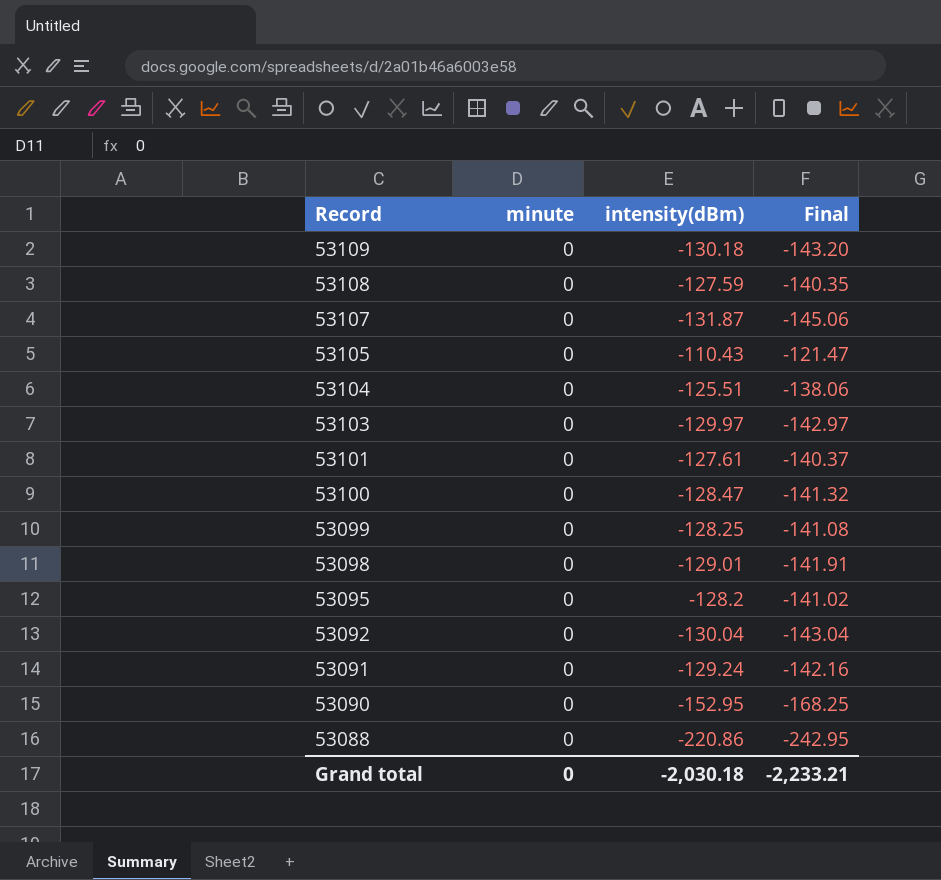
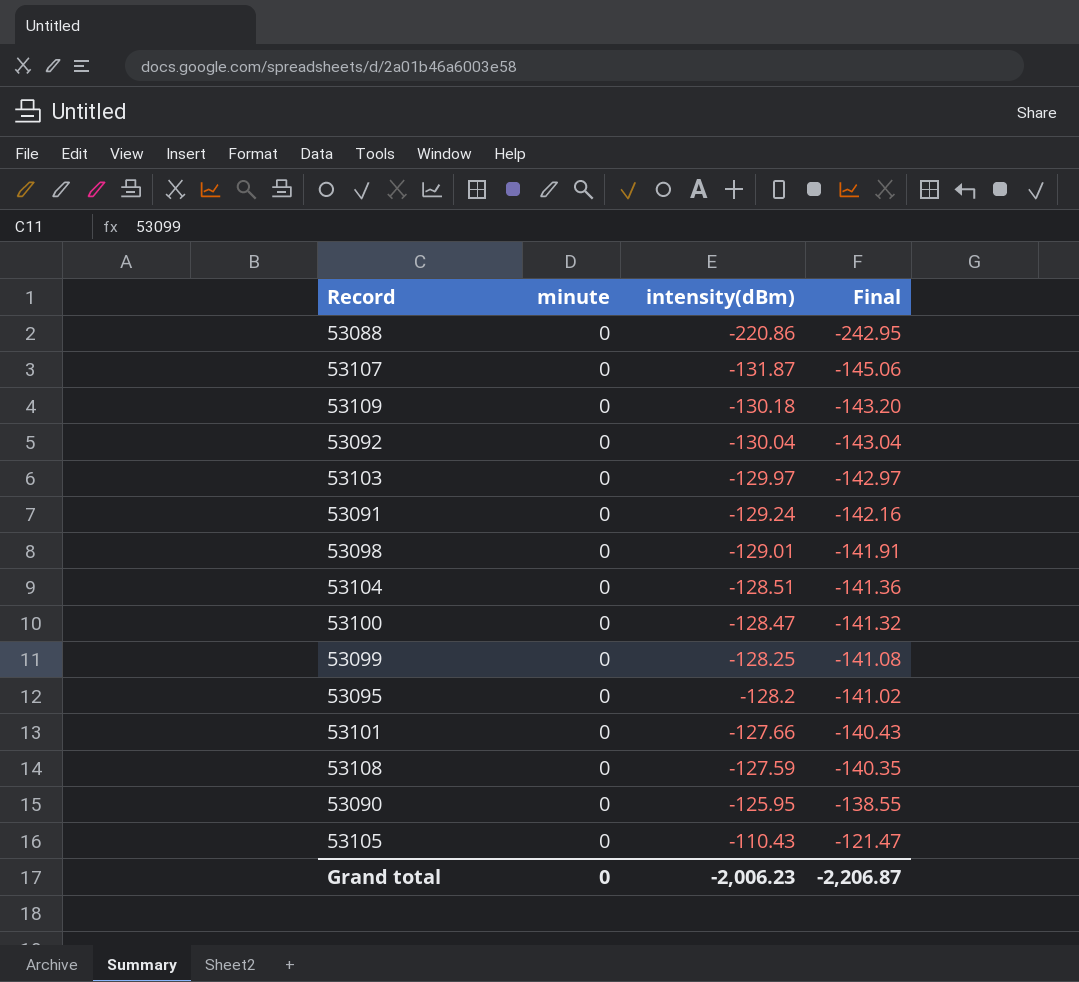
row order: Record descending -> intensity(dBm) ascending
53104 | intensity(dBm): -125.51 -> -128.51
53104 | Final: -138.06 -> -141.36
53101 | intensity(dBm): -127.61 -> -127.66
53101 | Final: -140.37 -> -140.43
53090 | intensity(dBm): -152.95 -> -125.95
53090 | Final: -168.25 -> -138.55
Grand total | intensity(dBm): -2,030.18 -> -2,006.23
Grand total | Final: -2,233.21 -> -2,206.87

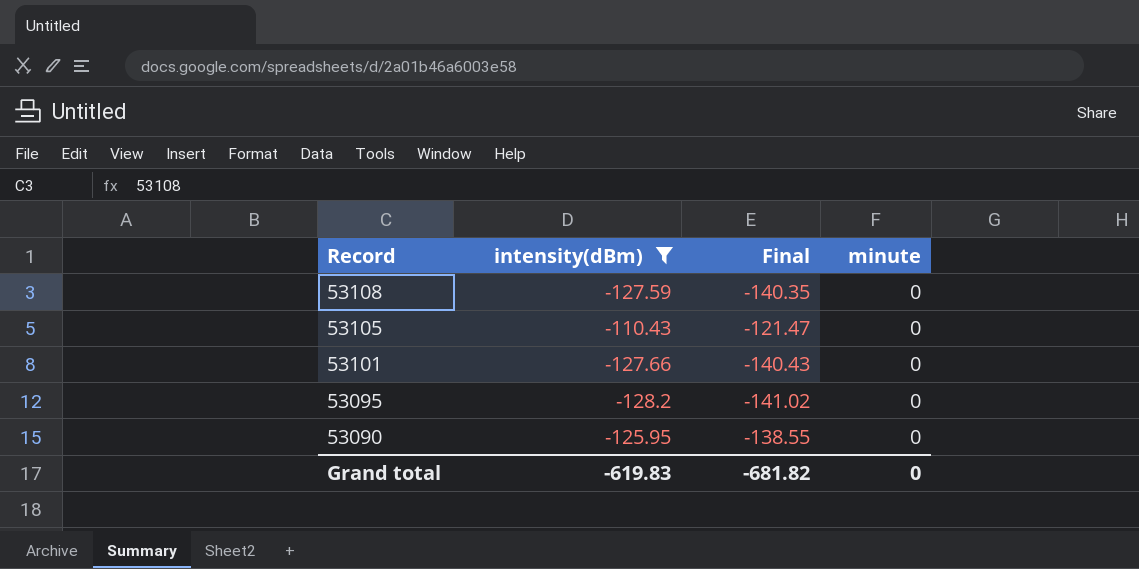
filter: none -> intensity(dBm) >= -128.2
row order: intensity(dBm) ascending -> Record descending
column minute | position: 2 -> 4
Grand total | intensity(dBm): -2,006.23 -> -619.83
Grand total | Final: -2,206.87 -> -681.82

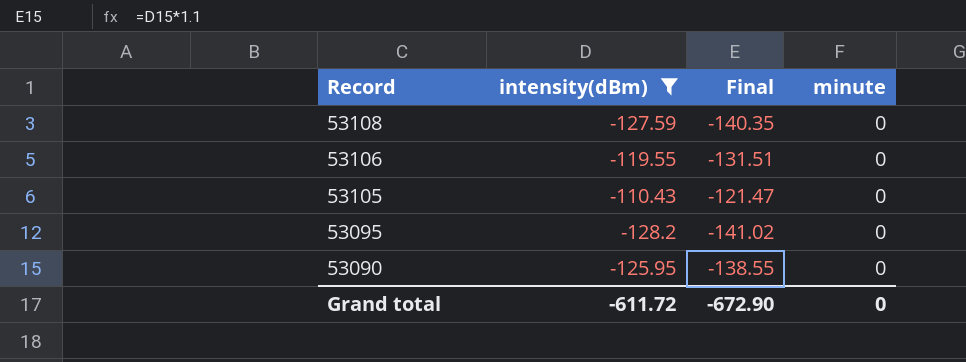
row 53101: -127.66 | -140.43 | 0 -> none
row 53106: none -> -119.55 | -131.51 | 0
Grand total | intensity(dBm): -619.83 -> -611.72
Grand total | Final: -681.82 -> -672.90

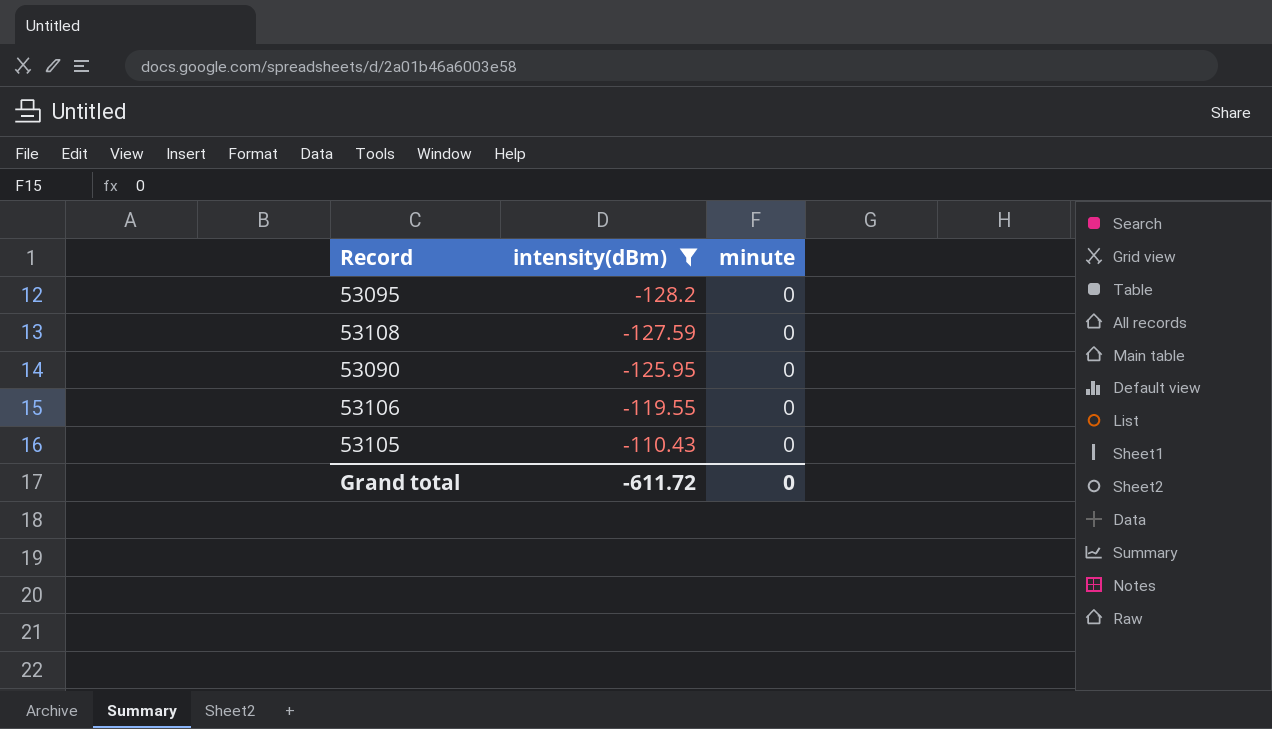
row order: Record descending -> intensity(dBm) ascending
column Final | formula: [intensity(dBm)] * 1.1 -> none

